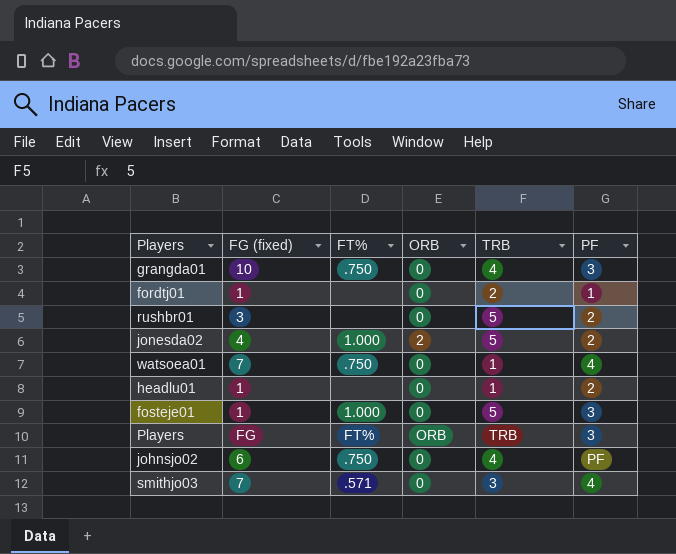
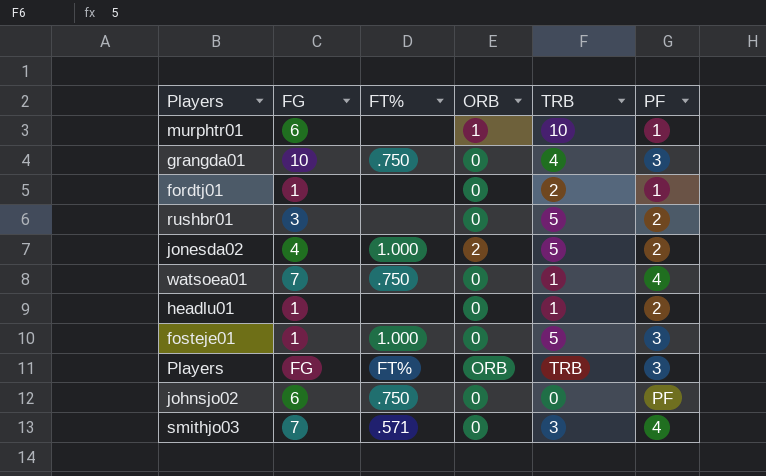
column name: FG (fixed) -> FG
row murphtr01: none -> 6 | none | 1 | 10 | 1
johnsjo02 | TRB: 4 -> 0

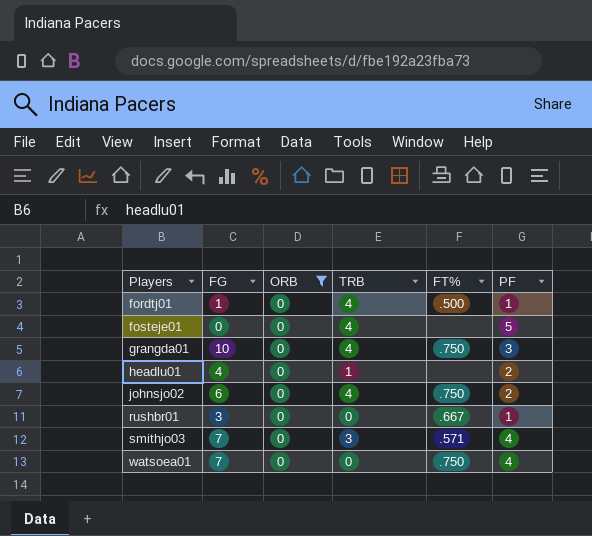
filter: none -> ORB = 0
row order: none -> Players ascending
column FT% | position: 3 -> 5
fordtj01 | TRB: 2 -> 4
fordtj01 | FT%: none -> .500
fosteje01 | FG: 1 -> 0
fosteje01 | TRB: 5 -> 4
fosteje01 | FT%: 1.000 -> none
fosteje01 | PF: 3 -> 5
headlu01 | FG: 1 -> 4
johnsjo02 | TRB: 0 -> 4
johnsjo02 | PF: PF -> 2
rushbr01 | TRB: 5 -> 0
rushbr01 | FT%: none -> .667
rushbr01 | PF: 2 -> 1
watsoea01 | TRB: 1 -> 0

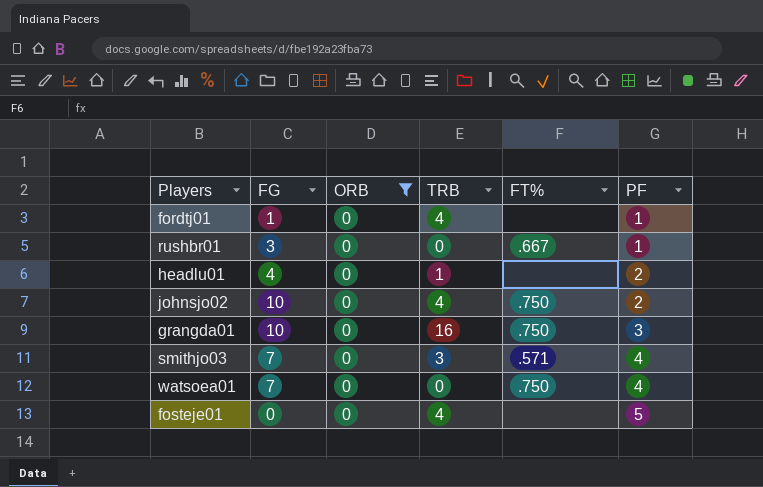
row order: Players ascending -> PF ascending
fordtj01 | FT%: .500 -> none
johnsjo02 | FG: 6 -> 10
grangda01 | TRB: 4 -> 16

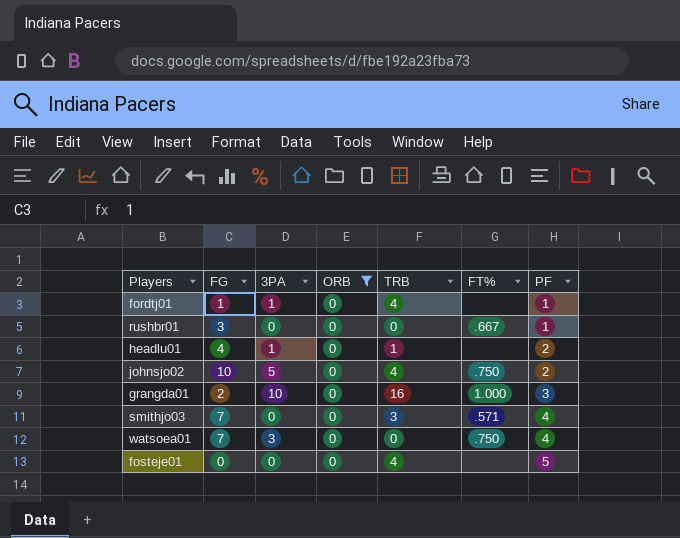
column 3PA | position: none -> 3
grangda01 | FG: 10 -> 2
grangda01 | FT%: .750 -> 1.000

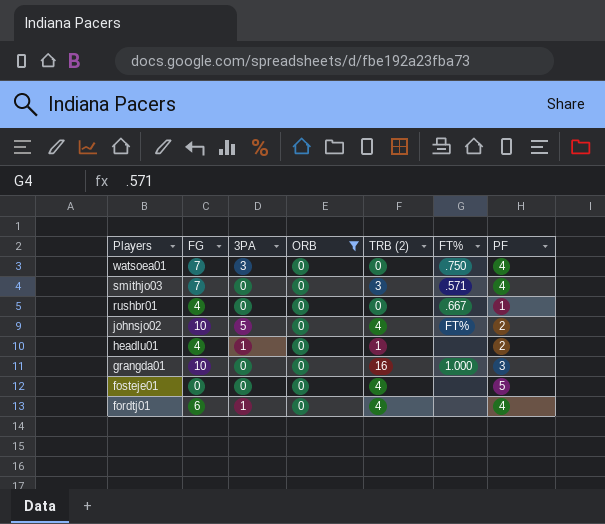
row order: PF ascending -> Players descending
column name: TRB -> TRB (2)
rushbr01 | FG: 3 -> 4
johnsjo02 | FT%: .750 -> FT%
grangda01 | FG: 2 -> 10
grangda01 | 3PA: 10 -> 0
fordtj01 | FG: 1 -> 6
fordtj01 | PF: 1 -> 4

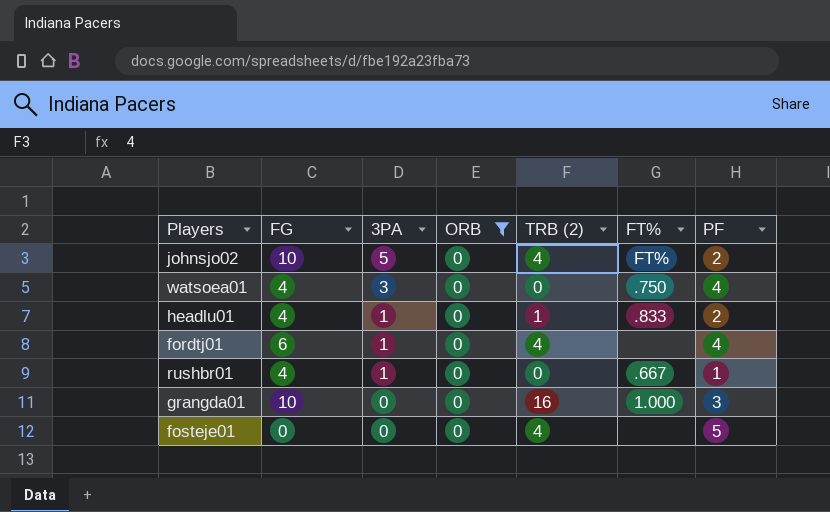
row order: Players descending -> 3PA descending
row smithjo03: 7 | 0 | 0 | 3 | .571 | 4 -> none
watsoea01 | FG: 7 -> 4
headlu01 | FT%: none -> .833
rushbr01 | 3PA: 0 -> 1

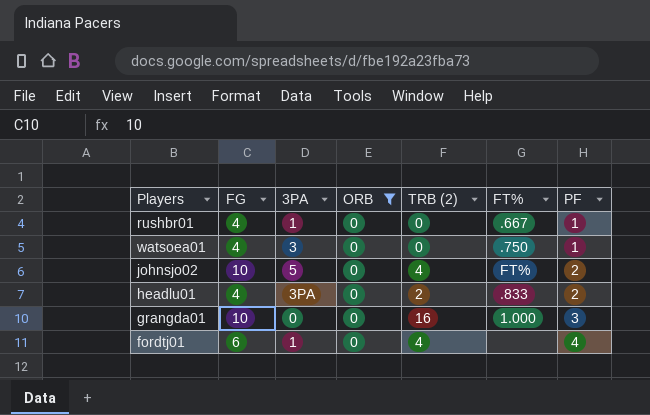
row order: 3PA descending -> PF ascending
row fosteje01: 0 | 0 | 0 | 4 | none | 5 -> none
watsoea01 | PF: 4 -> 1
headlu01 | 3PA: 1 -> 3PA
headlu01 | TRB (2): 1 -> 2

